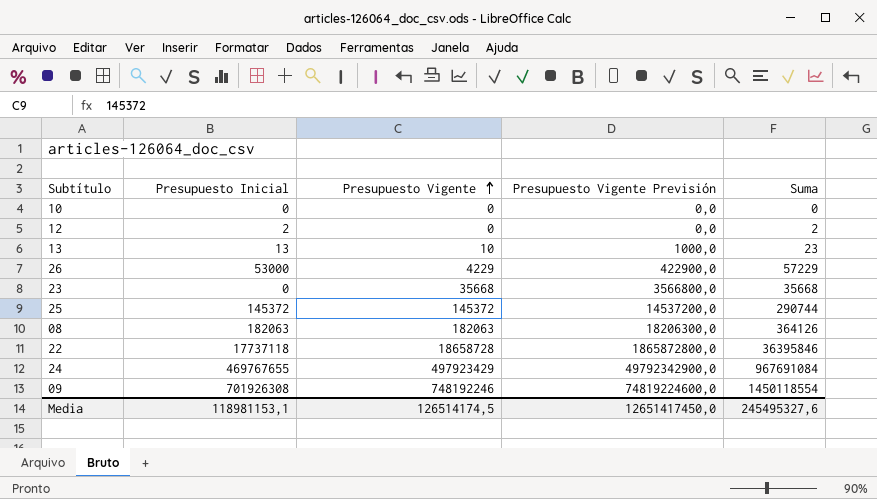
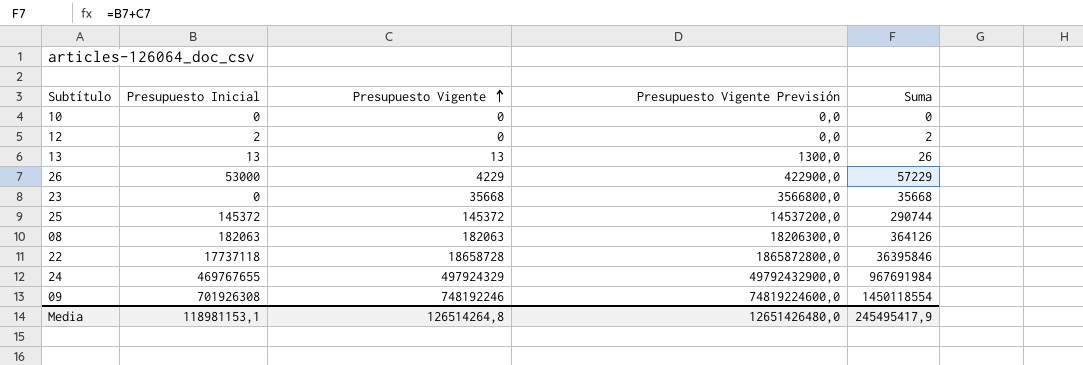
13 | Presupuesto Vigente: 10 -> 13
13 | Presupuesto Vigente Previsión: 1000,0 -> 1300,0
13 | Suma: 23 -> 26
24 | Presupuesto Vigente: 497923429 -> 497924329
24 | Presupuesto Vigente Previsión: 49792342900,0 -> 49792432900,0
24 | Suma: 967691084 -> 967691984
Media | Presupuesto Vigente: 126514174,5 -> 126514264,8
Media | Presupuesto Vigente Previsión: 12651417450,0 -> 12651426480,0
Media | Suma: 245495327,6 -> 245495417,9

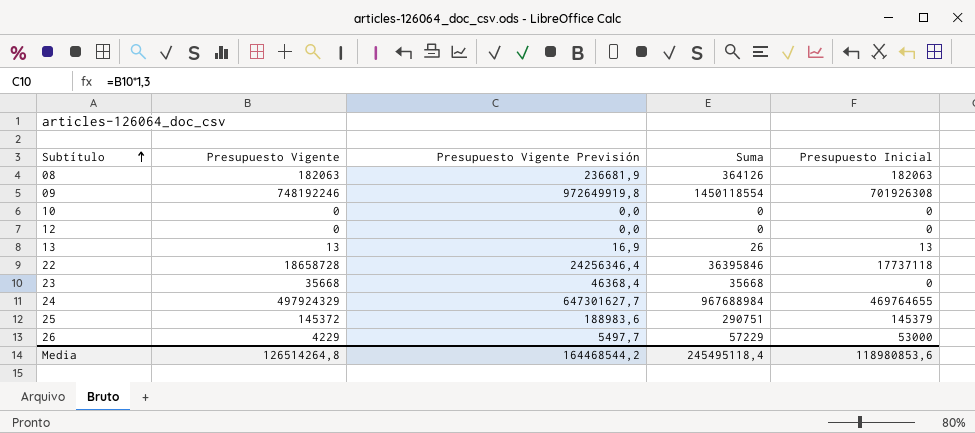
row order: Presupuesto Vigente ascending -> Subtítulo ascending
column Presupuesto Vigente Previsión | formula: [Presupuesto Vigente] * 100 -> [Presupuesto Vigente] * 1,3
column Presupuesto Inicial | position: 2 -> 5
12 | Suma: 2 -> 0
12 | Presupuesto Inicial: 2 -> 0
24 | Suma: 967691984 -> 967688984
24 | Presupuesto Inicial: 469767655 -> 469764655
25 | Suma: 290744 -> 290751
25 | Presupuesto Inicial: 145372 -> 145379
Media | Presupuesto Vigente Previsión: 12651426480,0 -> 164468544,2
Media | Suma: 245495417,9 -> 245495118,4
Media | Presupuesto Inicial: 118981153,1 -> 118980853,6

